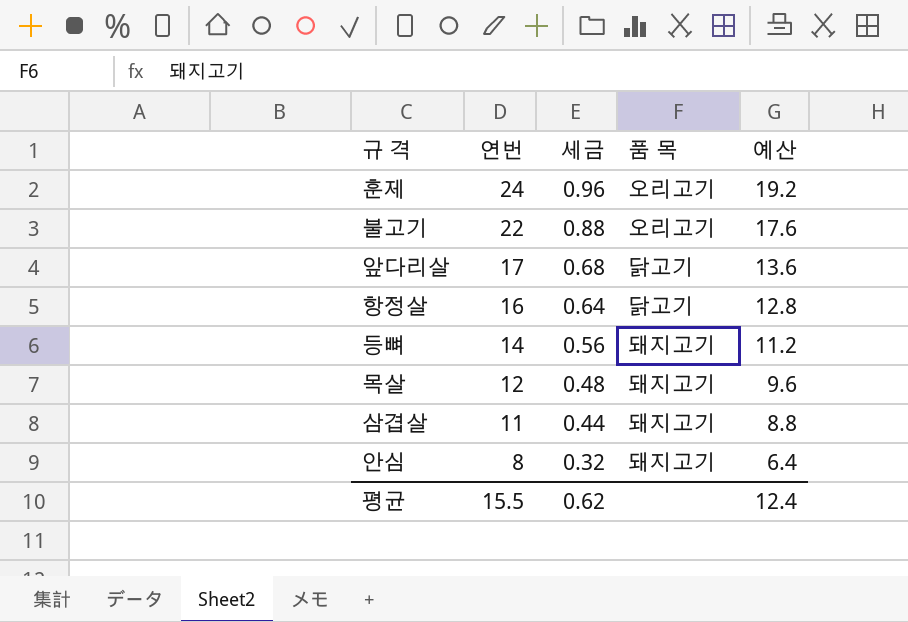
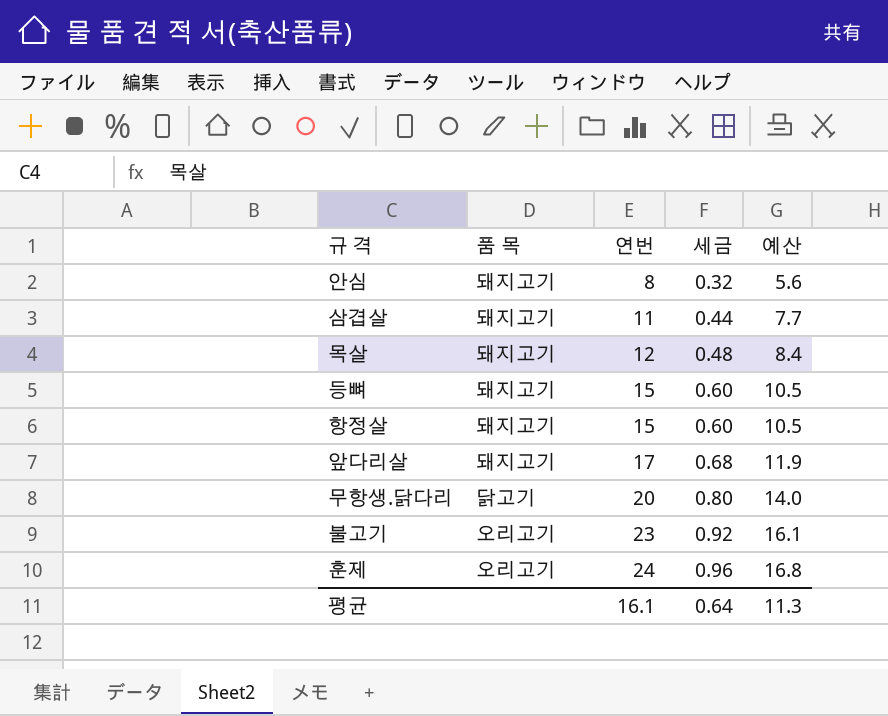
row order: 연번 descending -> 연번 ascending
column 품 목 | position: 4 -> 2
column 예산 | formula: [연번] * 0.8 -> [연번] * 0.7
등뼈 | 연번: 14 -> 15
등뼈 | 세금: 0.56 -> 0.60
항정살 | 품 목: 닭고기 -> 돼지고기
항정살 | 연번: 16 -> 15
항정살 | 세금: 0.64 -> 0.60
앞다리살 | 품 목: 닭고기 -> 돼지고기
row 무항생.닭다리: none -> 닭고기 | 20 | 0.80 | 14.0
불고기 | 연번: 22 -> 23
불고기 | 세금: 0.88 -> 0.92
평균 | 연번: 15.5 -> 16.1
평균 | 세금: 0.62 -> 0.64
평균 | 예산: 12.4 -> 11.3

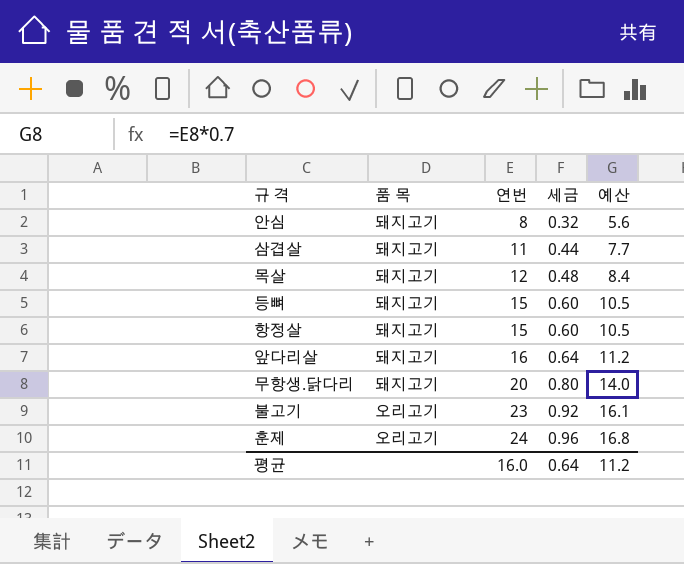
앞다리살 | 연번: 17 -> 16
앞다리살 | 세금: 0.68 -> 0.64
앞다리살 | 예산: 11.9 -> 11.2
무항생.닭다리 | 품 목: 닭고기 -> 돼지고기
평균 | 연번: 16.1 -> 16.0
평균 | 예산: 11.3 -> 11.2

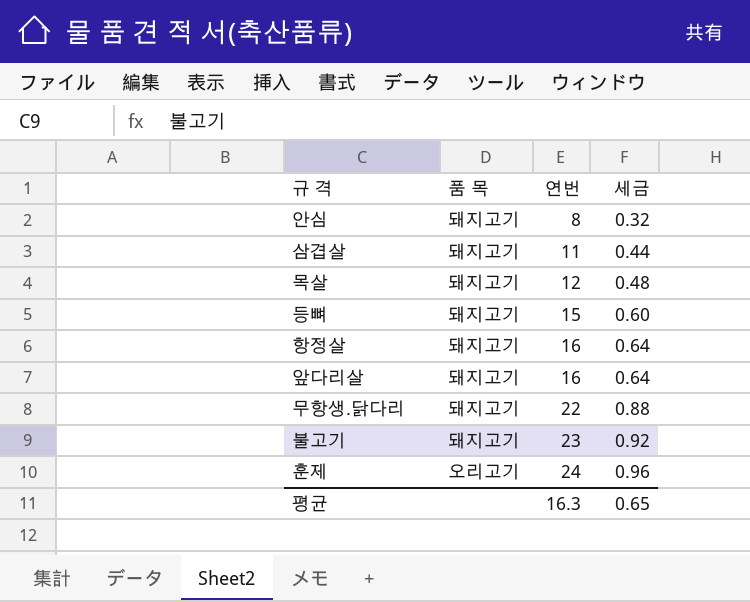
column 예산 | formula: [연번] * 0.7 -> none
항정살 | 연번: 15 -> 16
항정살 | 세금: 0.60 -> 0.64
무항생.닭다리 | 연번: 20 -> 22
무항생.닭다리 | 세금: 0.80 -> 0.88
불고기 | 품 목: 오리고기 -> 돼지고기
평균 | 연번: 16.0 -> 16.3
평균 | 세금: 0.64 -> 0.65

